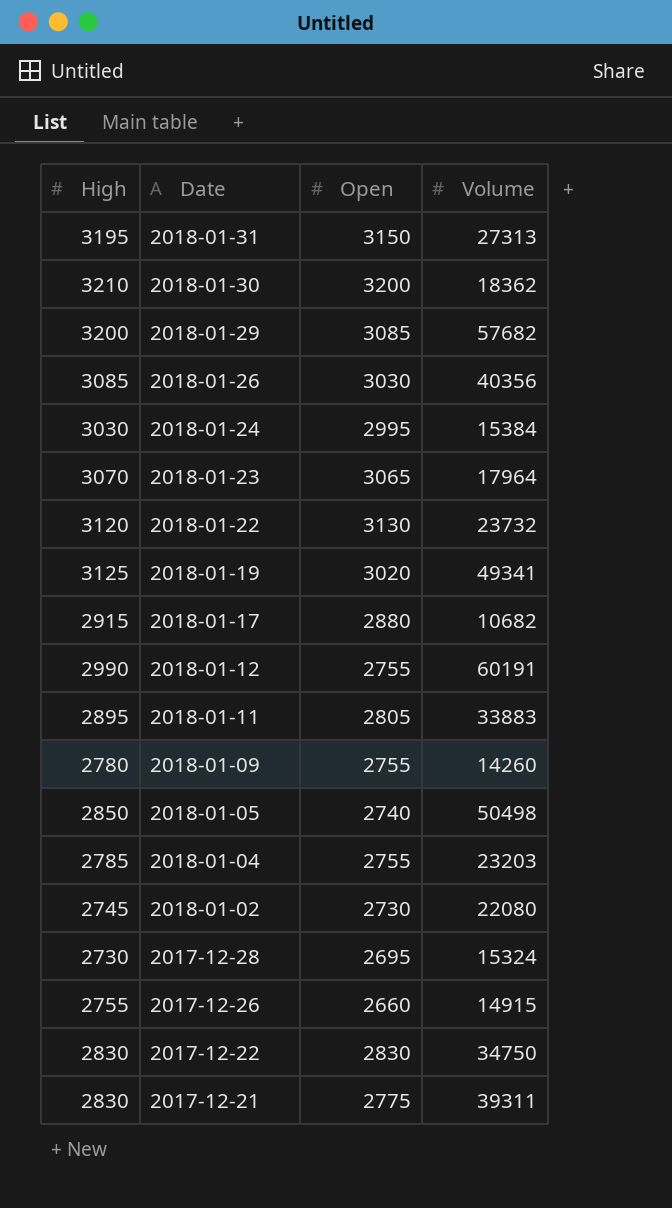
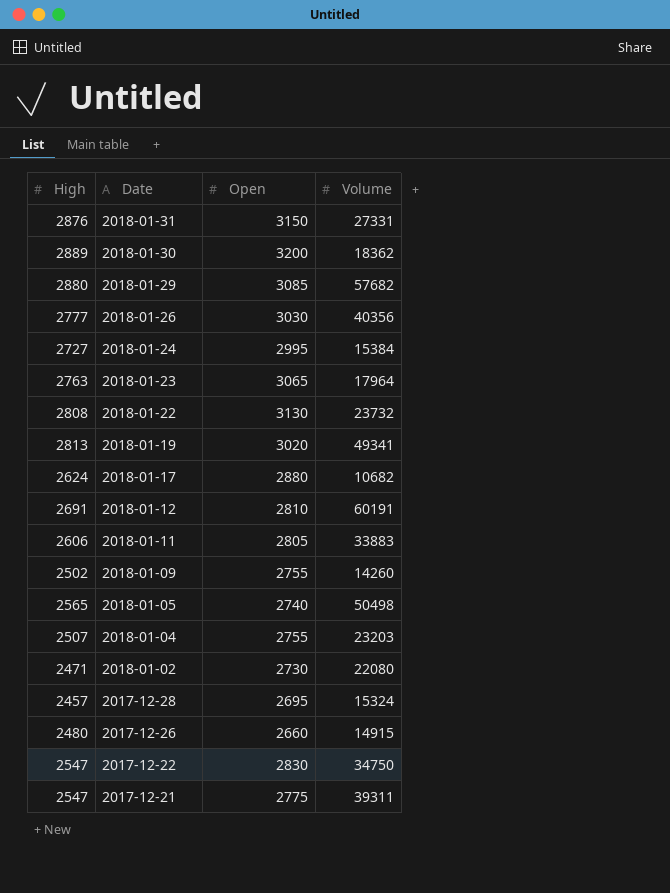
2018-01-31 | High: 3195 -> 2876
2018-01-31 | Volume: 27313 -> 27331
2018-01-30 | High: 3210 -> 2889
2018-01-29 | High: 3200 -> 2880
2018-01-26 | High: 3085 -> 2777
2018-01-24 | High: 3030 -> 2727
2018-01-23 | High: 3070 -> 2763
2018-01-22 | High: 3120 -> 2808
2018-01-19 | High: 3125 -> 2813
2018-01-17 | High: 2915 -> 2624
2018-01-12 | High: 2990 -> 2691
2018-01-12 | Open: 2755 -> 2810
2018-01-11 | High: 2895 -> 2606
2018-01-09 | High: 2780 -> 2502
2018-01-05 | High: 2850 -> 2565
2018-01-04 | High: 2785 -> 2507
2018-01-02 | High: 2745 -> 2471
2017-12-28 | High: 2730 -> 2457
2017-12-26 | High: 2755 -> 2480
2017-12-22 | High: 2830 -> 2547
2017-12-21 | High: 2830 -> 2547

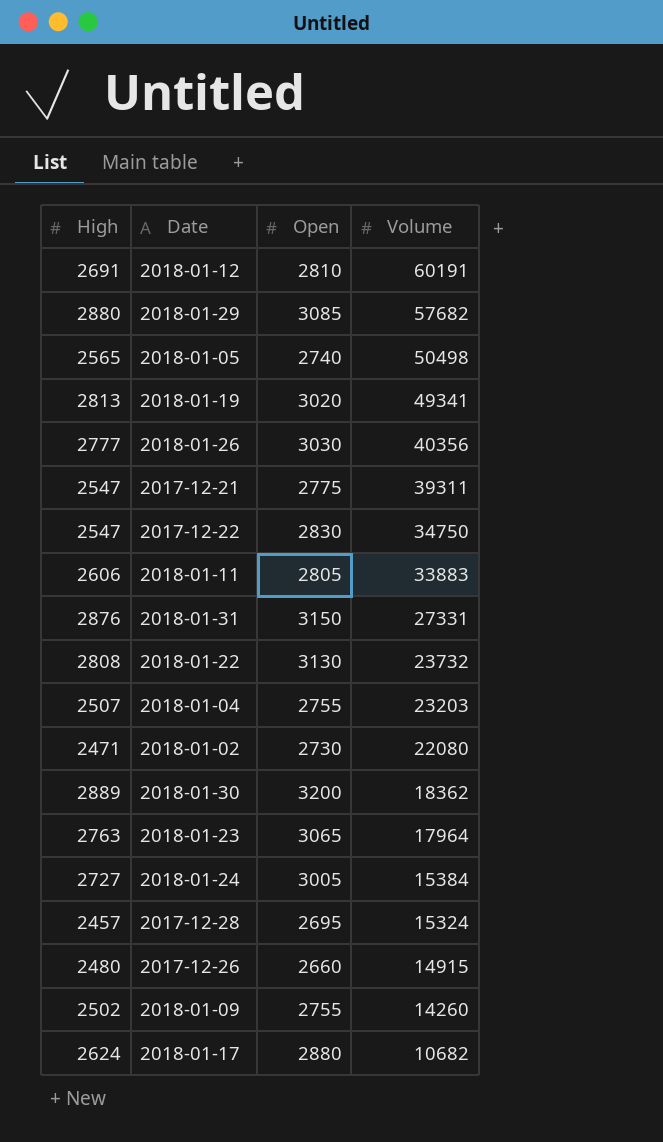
row order: Date descending -> Volume descending
2018-01-24 | Open: 2995 -> 3005

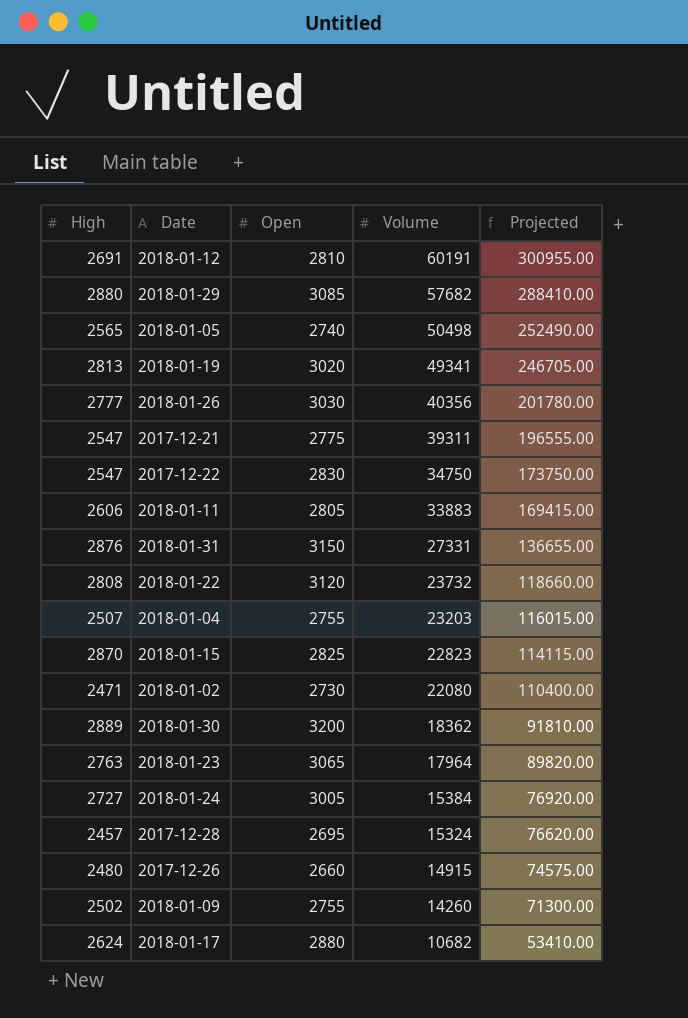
column Projected | formula: none -> [Volume] * 5
2018-01-22 | Open: 3130 -> 3120
row 2018-01-15: none -> 2870 | 2825 | 22823 | 114115.00

